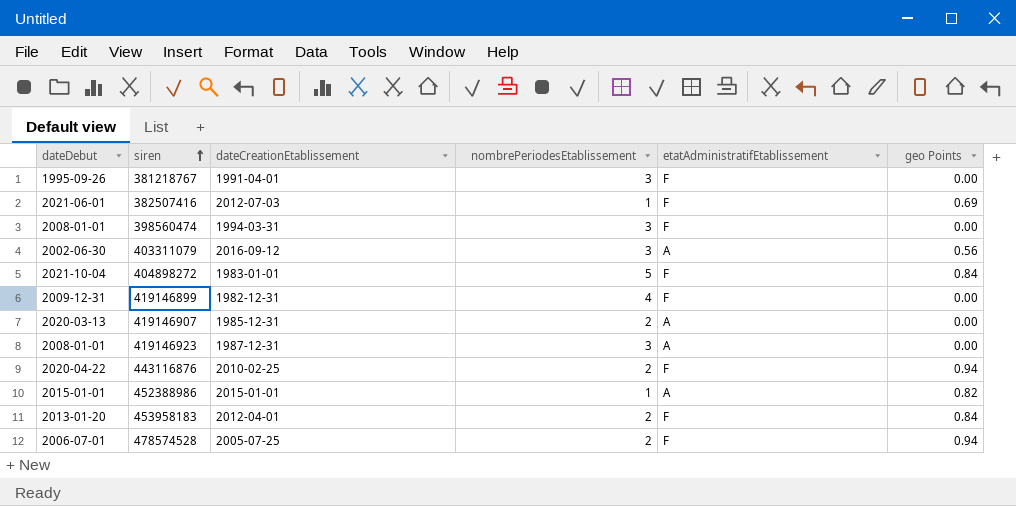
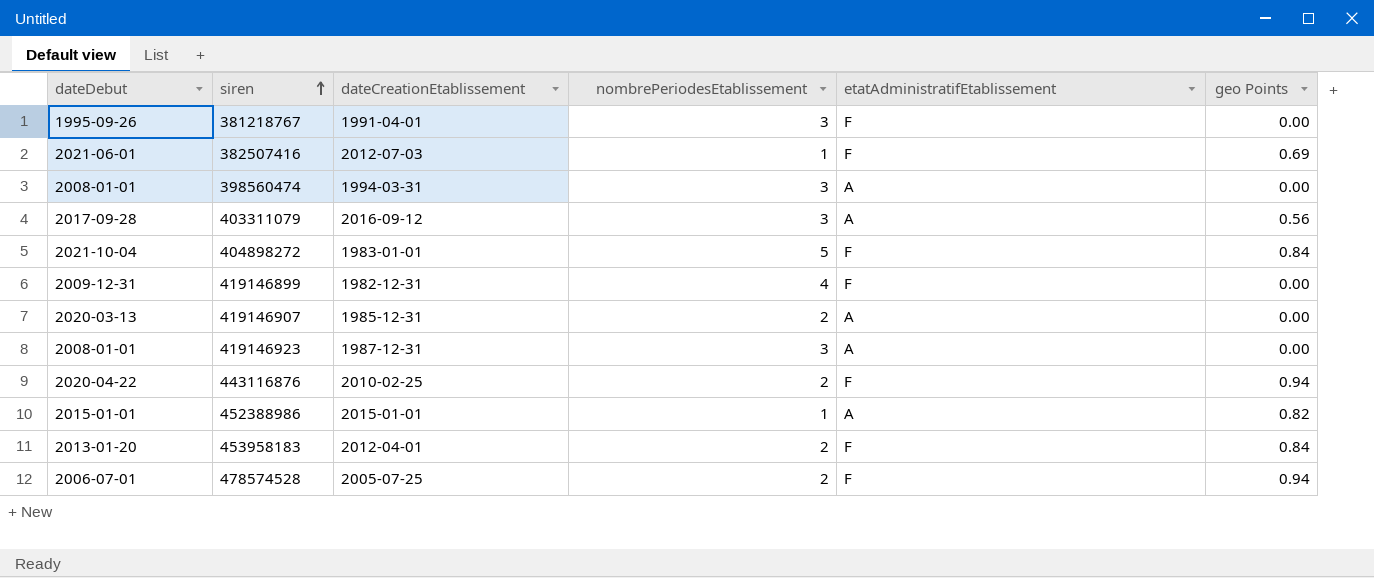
398560474 | etatAdministratifEtablissement: F -> A
403311079 | dateDebut: 2002-06-30 -> 2017-09-28

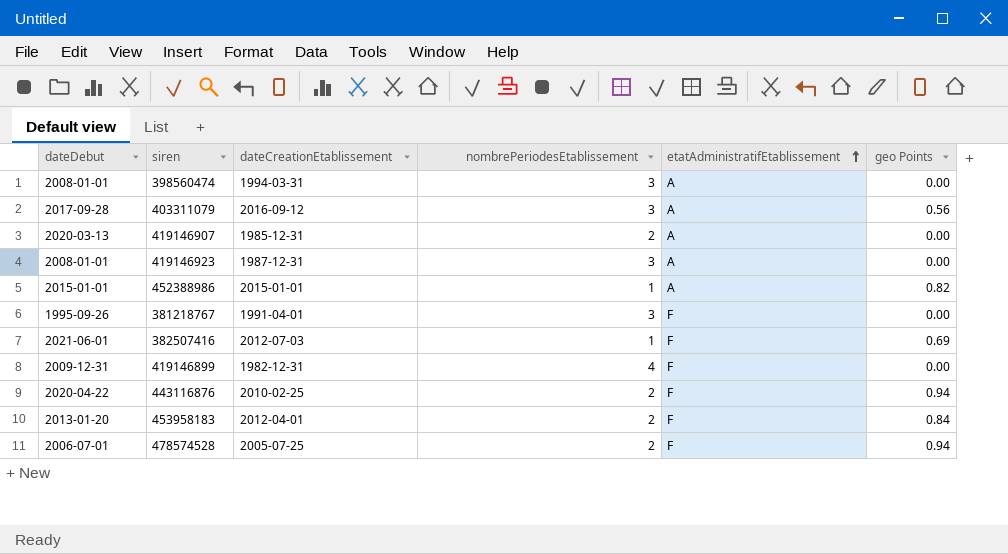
row order: siren ascending -> etatAdministratifEtablissement ascending
row 404898272: 2021-10-04 | 1983-01-01 | 5 | F | 0.84 -> none

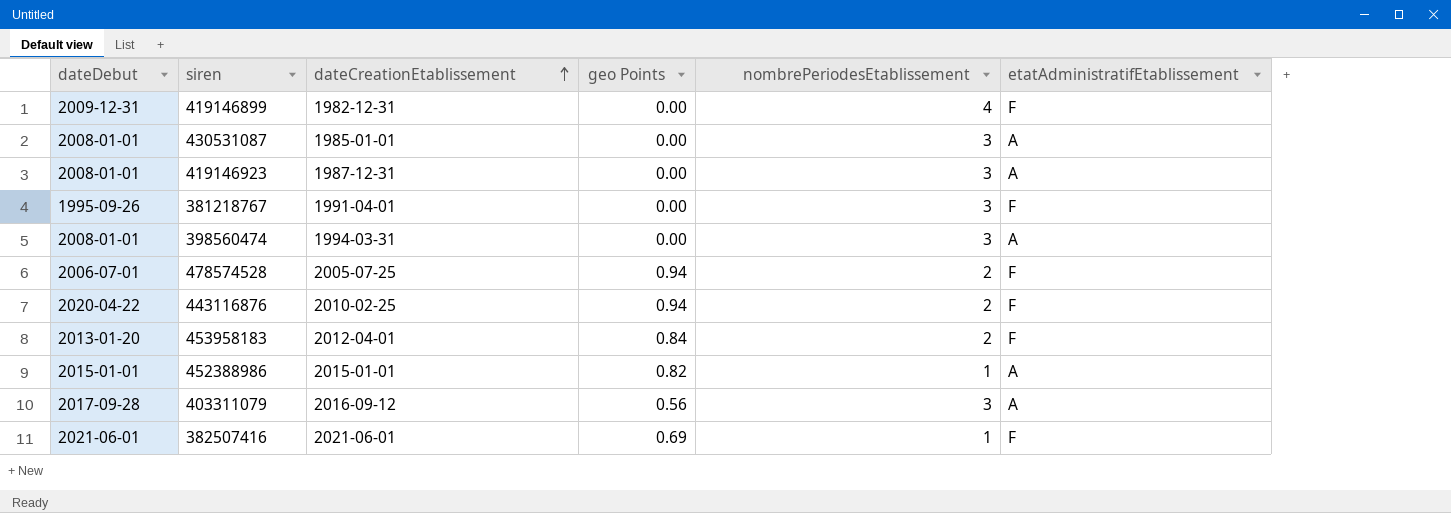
row order: etatAdministratifEtablissement ascending -> dateCreationEtablissement ascending
column geo Points | position: 6 -> 4
row 419146907: 2020-03-13 | 1985-12-31 | 2 | A | 0.00 -> none
row 430531087: none -> 2008-01-01 | 1985-01-01 | 0.00 | 3 | A
382507416 | dateCreationEtablissement: 2012-07-03 -> 2021-06-01

